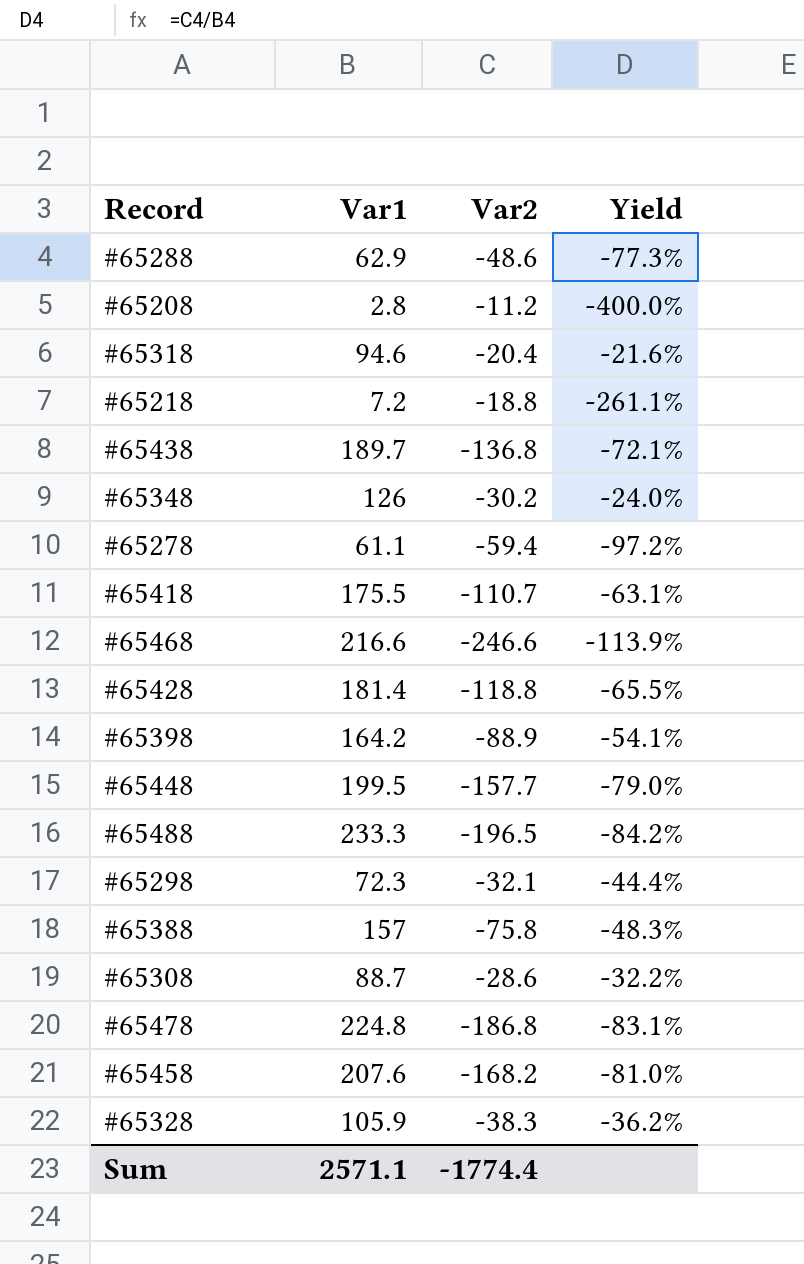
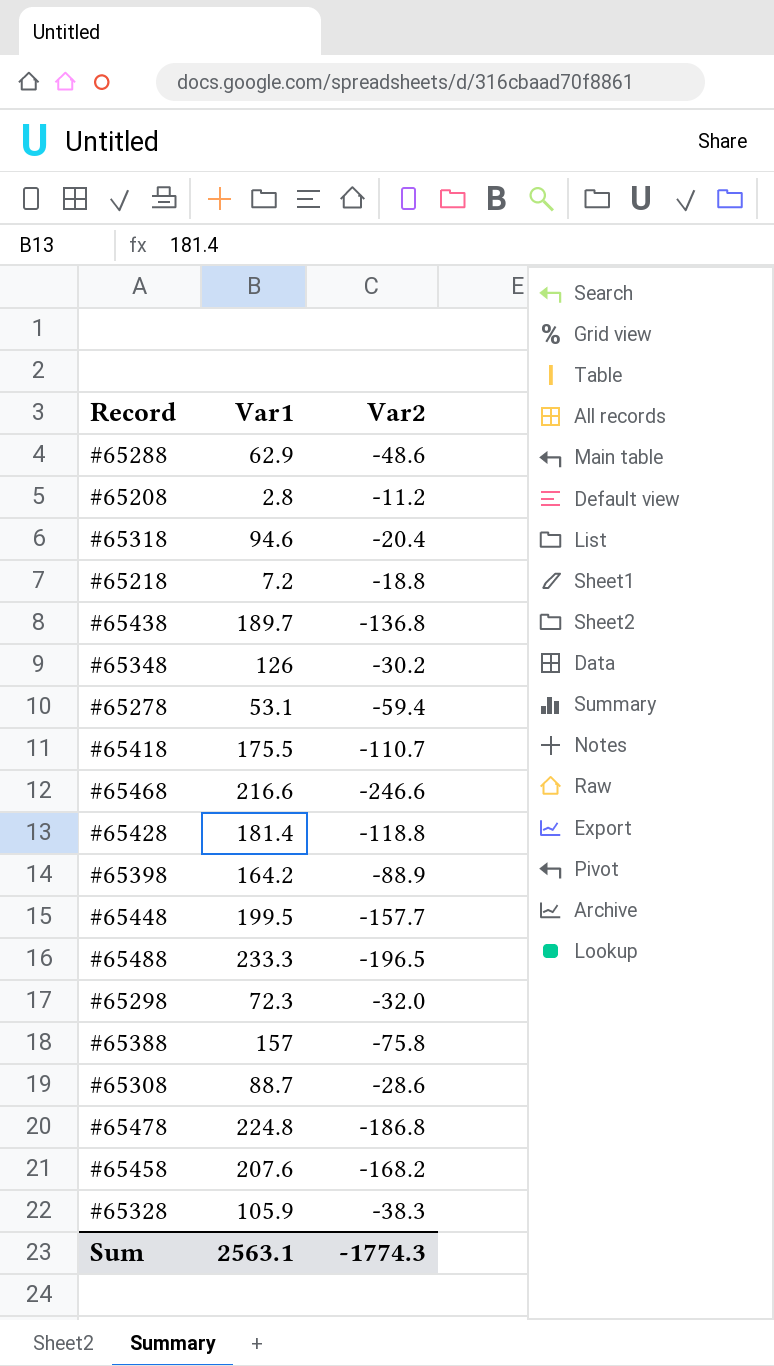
column Yield | formula: [Var2] / [Var1] -> none
#65278 | Var1: 61.1 -> 53.1
#65298 | Var2: -32.1 -> -32.0
Sum | Var1: 2571.1 -> 2563.1
Sum | Var2: -1774.4 -> -1774.3

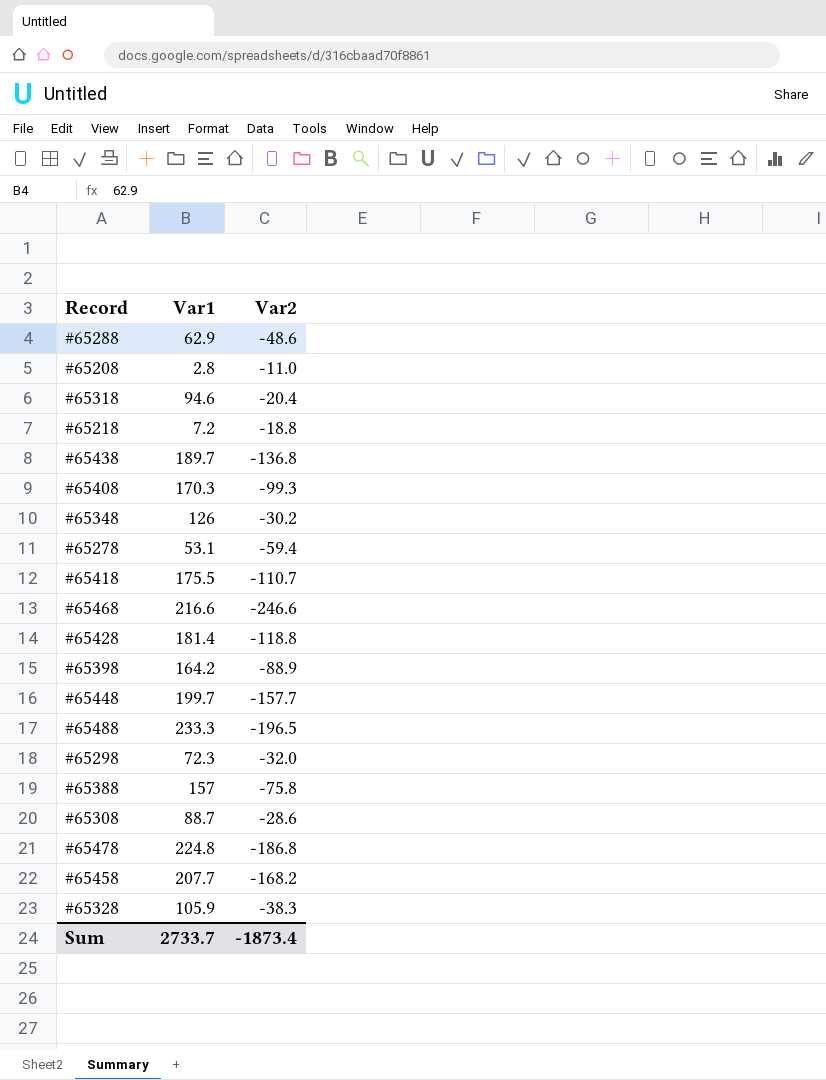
#65208 | Var2: -11.2 -> -11.0
row #65408: none -> 170.3 | -99.3
#65448 | Var1: 199.5 -> 199.7
#65458 | Var1: 207.6 -> 207.7
Sum | Var1: 2563.1 -> 2733.7
Sum | Var2: -1774.3 -> -1873.4

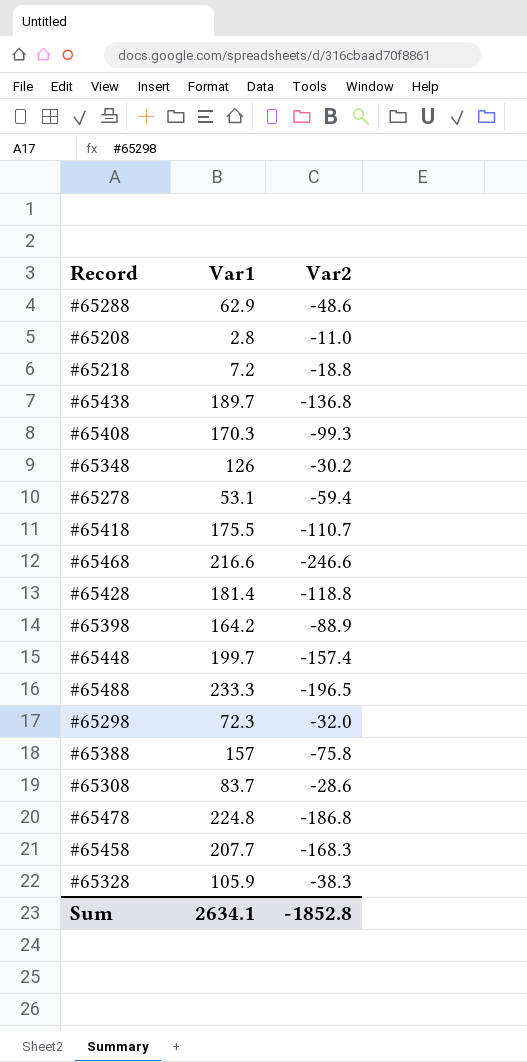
row #65318: 94.6 | -20.4 -> none
#65448 | Var2: -157.7 -> -157.4
#65308 | Var1: 88.7 -> 83.7
#65458 | Var2: -168.2 -> -168.3
Sum | Var1: 2733.7 -> 2634.1
Sum | Var2: -1873.4 -> -1852.8

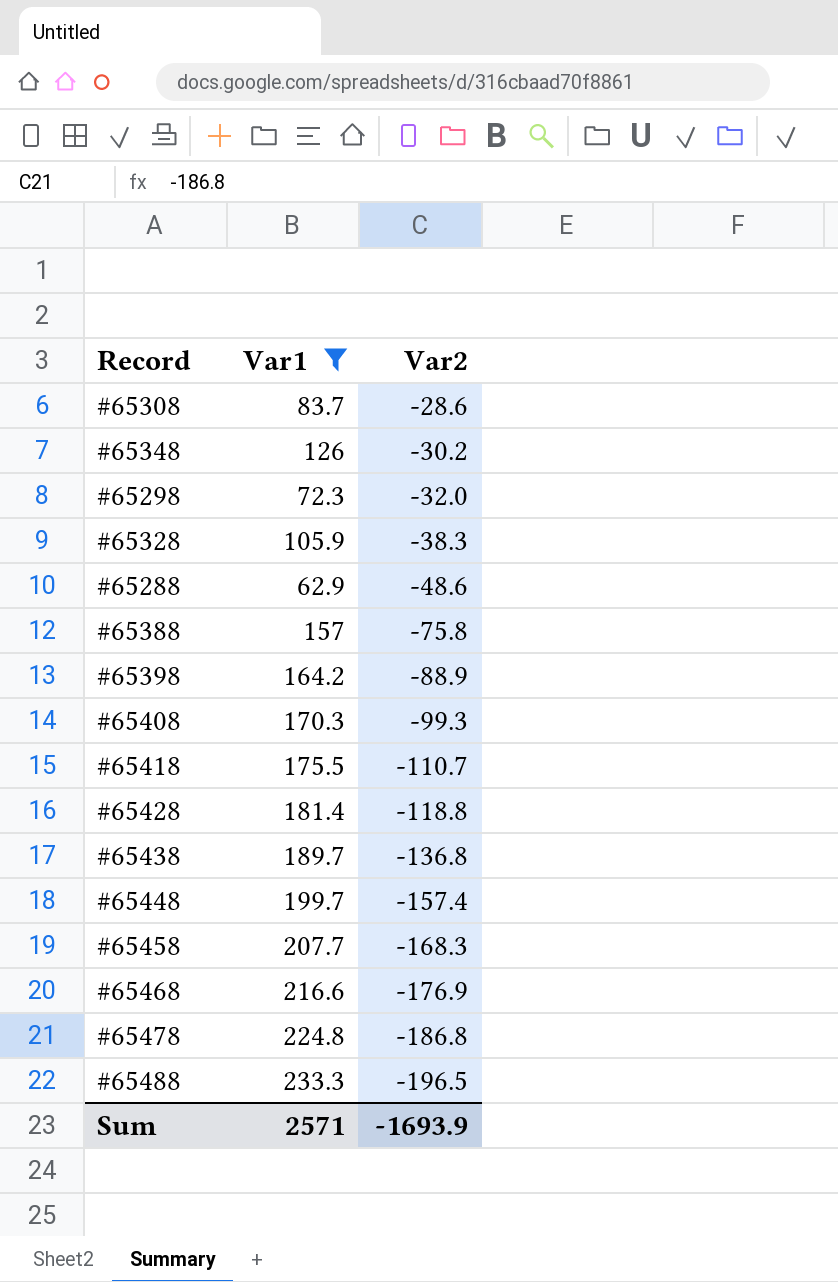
filter: none -> Var1 >= 62.9
row order: none -> Var2 descending
#65468 | Var2: -246.6 -> -176.9
Sum | Var1: 2634.1 -> 2571
Sum | Var2: -1852.8 -> -1693.9

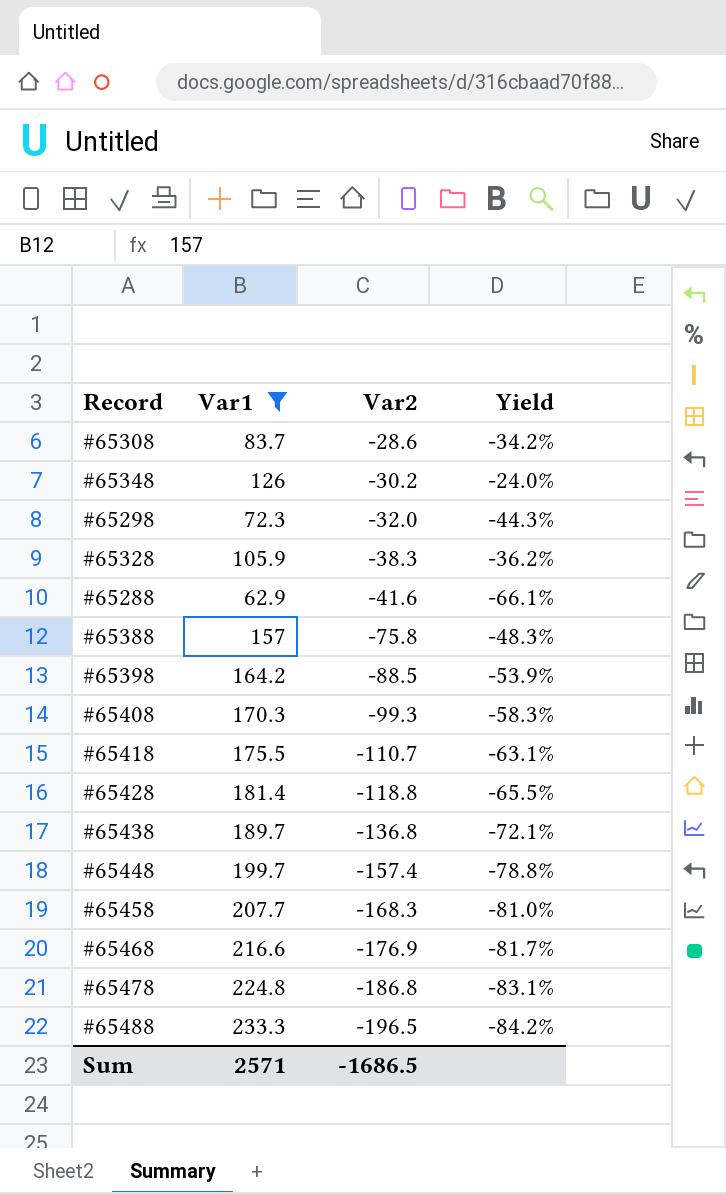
column Yield | formula: none -> [Var2] / [Var1]
#65288 | Var2: -48.6 -> -41.6
#65398 | Var2: -88.9 -> -88.5
Sum | Var2: -1693.9 -> -1686.5

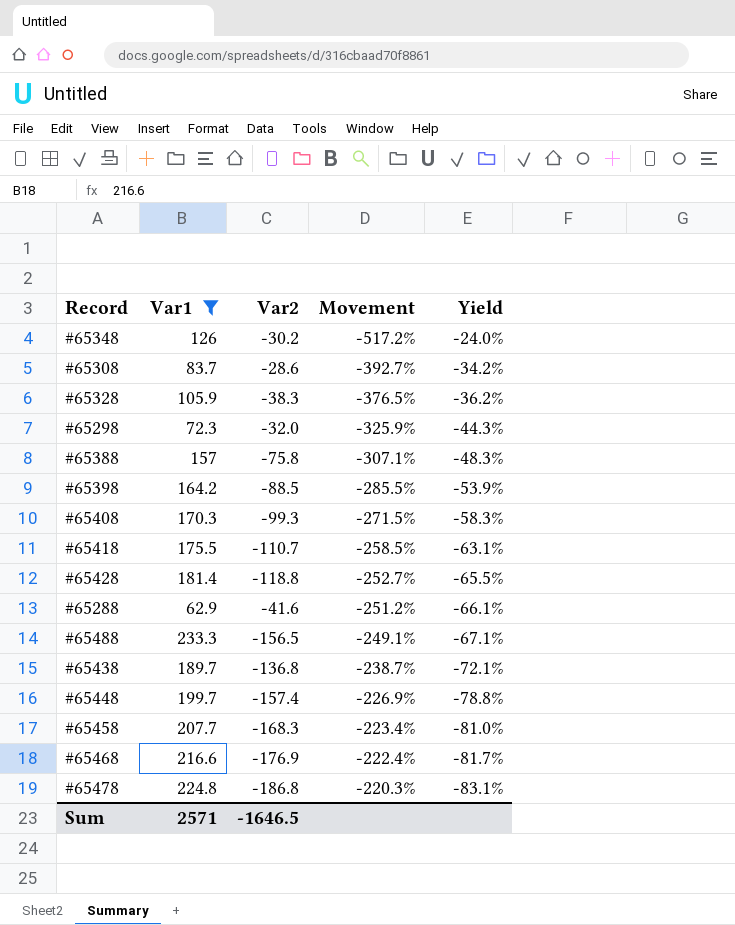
row order: Var2 descending -> Movement ascending
column Movement | formula: none -> ([Var1] - [Var2]) / [Var2]
#65488 | Var2: -196.5 -> -156.5
#65488 | Yield: -84.2% -> -67.1%
Sum | Var2: -1686.5 -> -1646.5

